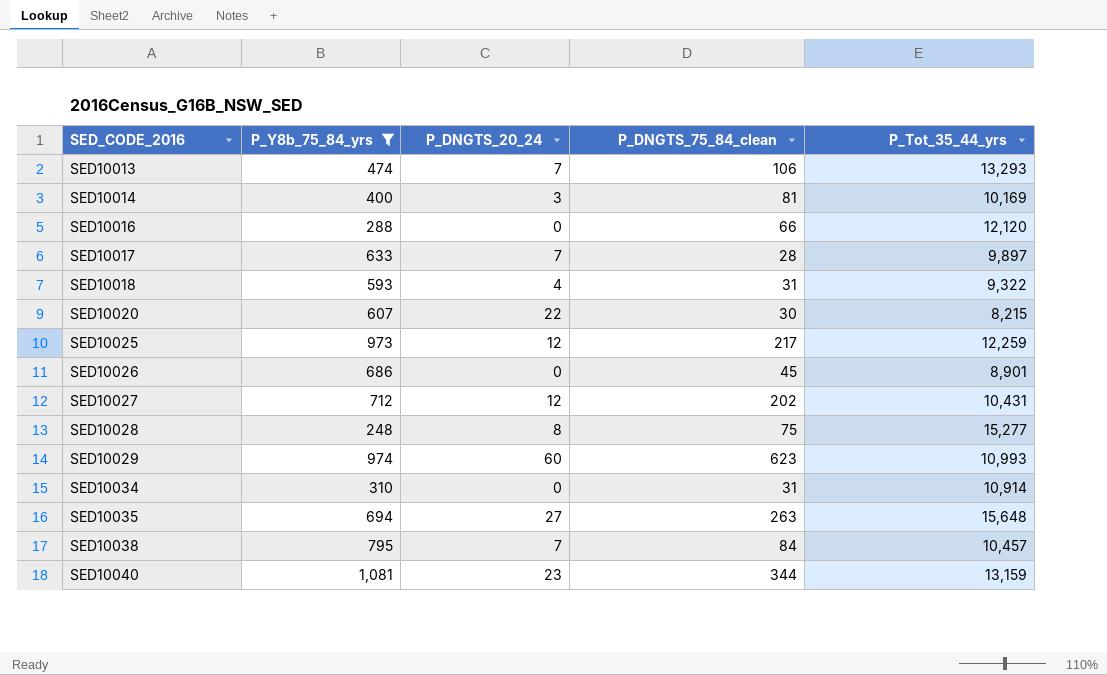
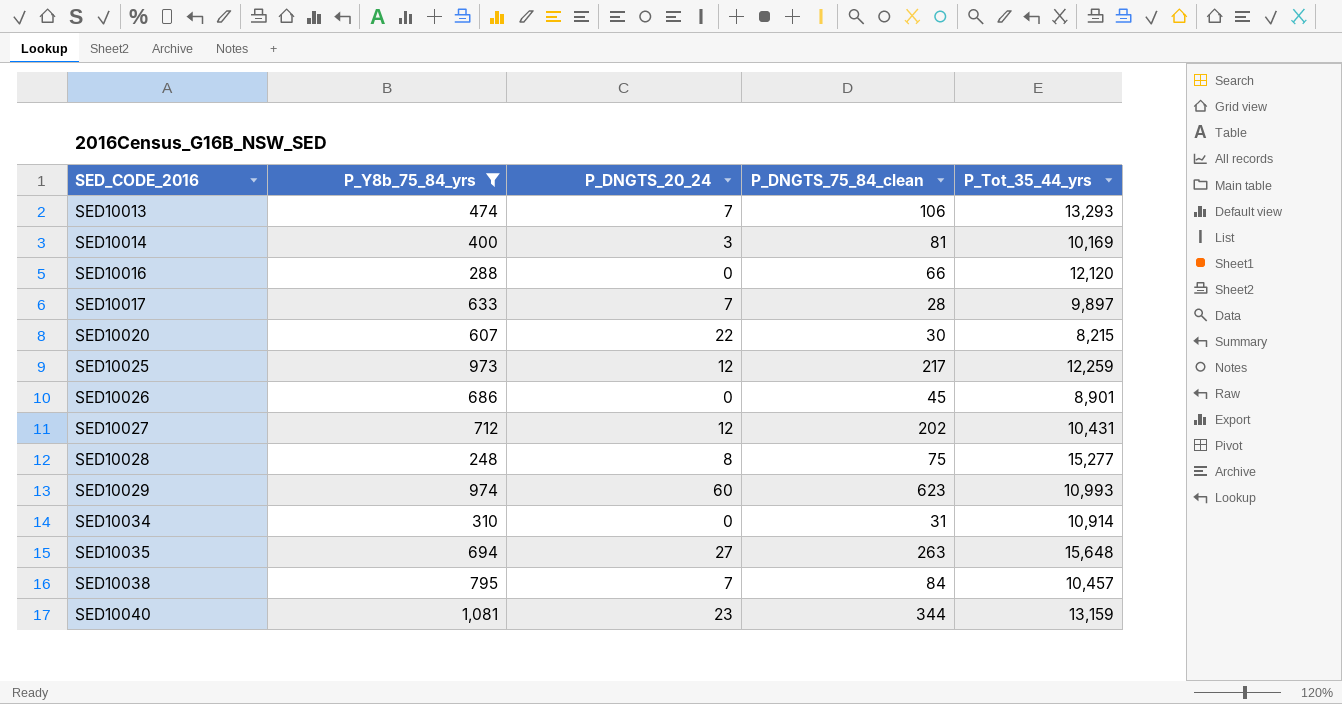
row SED10018: 593 | 4 | 31 | 9,322 -> none

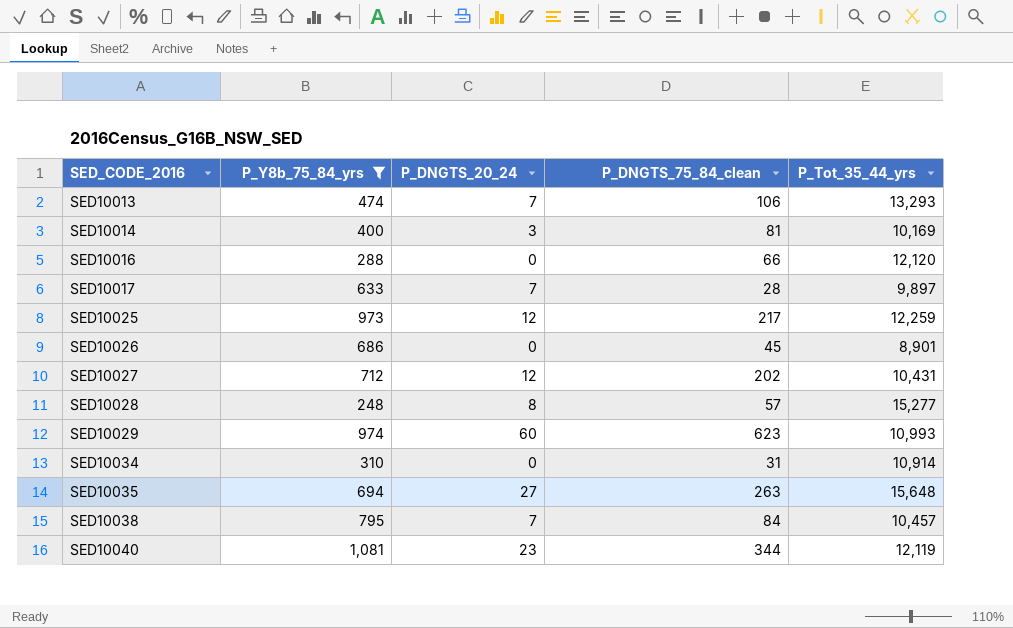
row SED10020: 607 | 22 | 30 | 8,215 -> none
SED10028 | P_DNGTS_75_84_clean: 75 -> 57
SED10040 | P_Tot_35_44_yrs: 13,159 -> 12,119

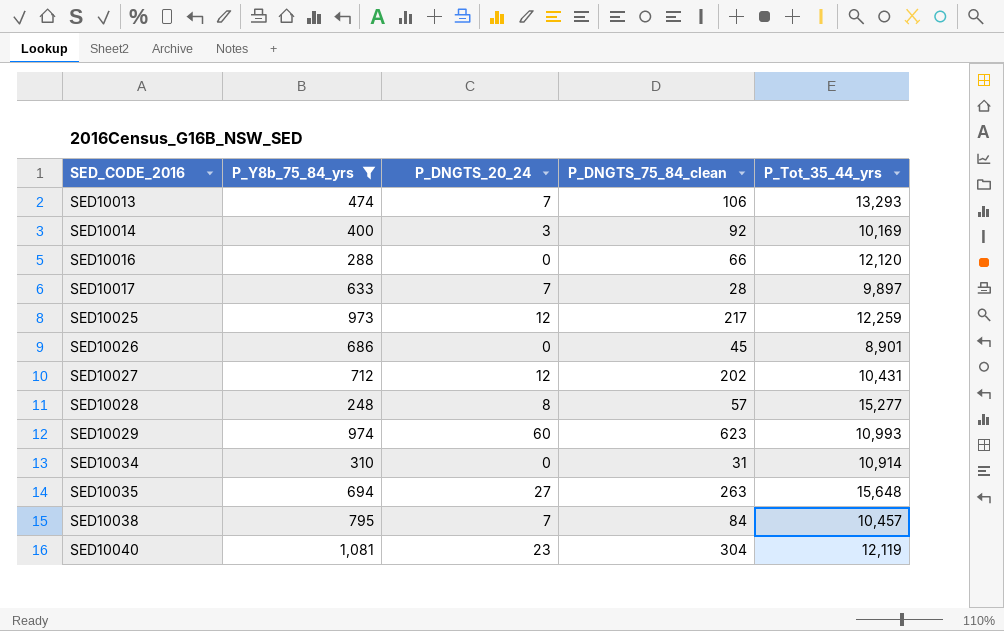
SED10014 | P_DNGTS_75_84_clean: 81 -> 92
SED10040 | P_DNGTS_75_84_clean: 344 -> 304

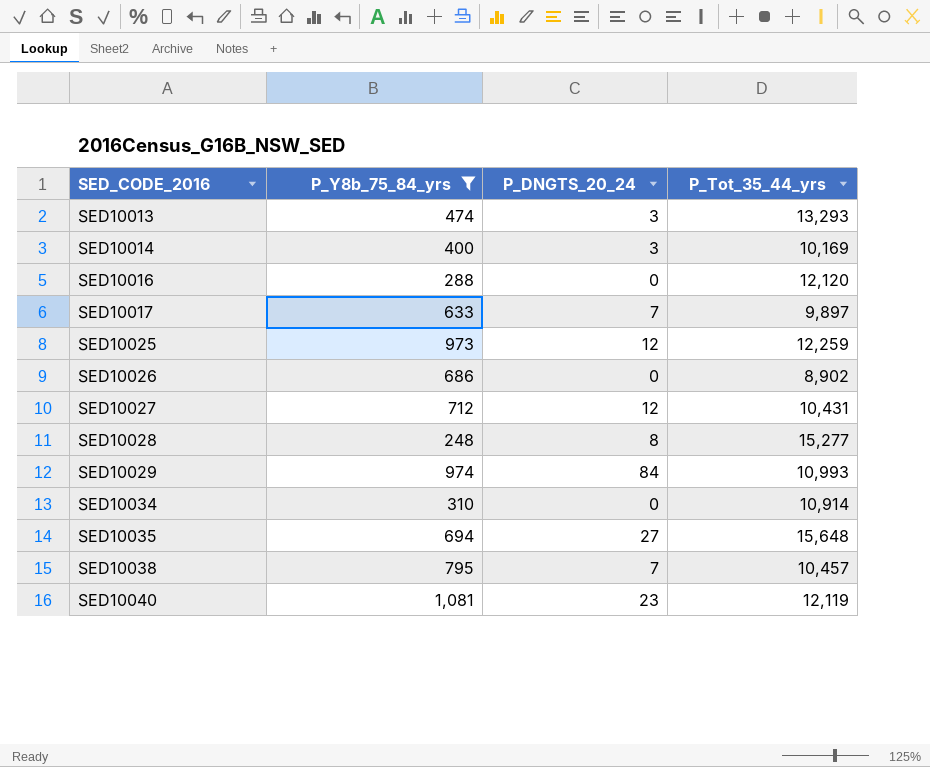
column P_DNGTS_75_84_clean | position: 4 -> none
SED10013 | P_DNGTS_20_24: 7 -> 3
SED10026 | P_Tot_35_44_yrs: 8,901 -> 8,902
SED10029 | P_DNGTS_20_24: 60 -> 84

